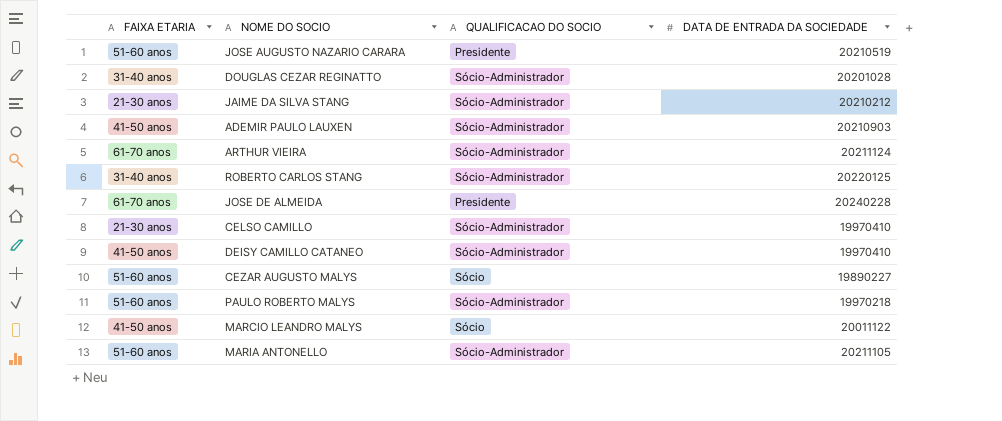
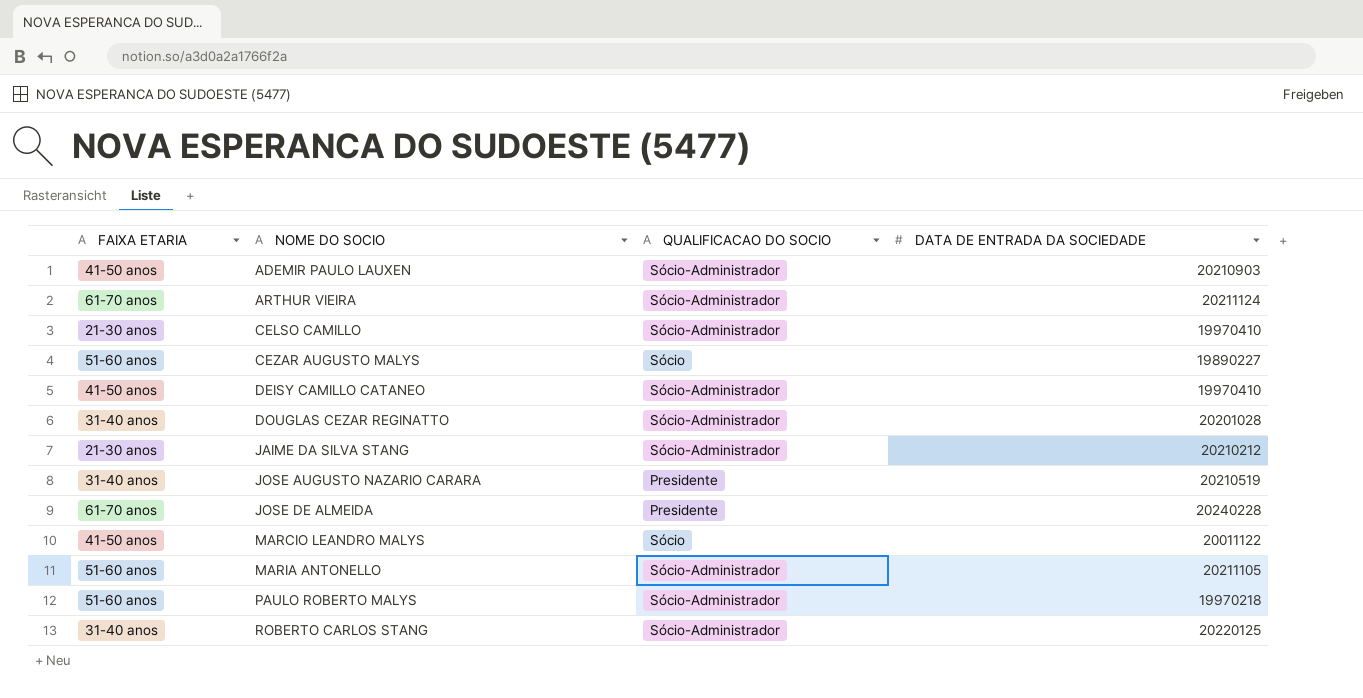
row order: none -> NOME DO SOCIO ascending
JOSE AUGUSTO NAZARIO CARARA | FAIXA ETARIA: 51-60 anos -> 31-40 anos

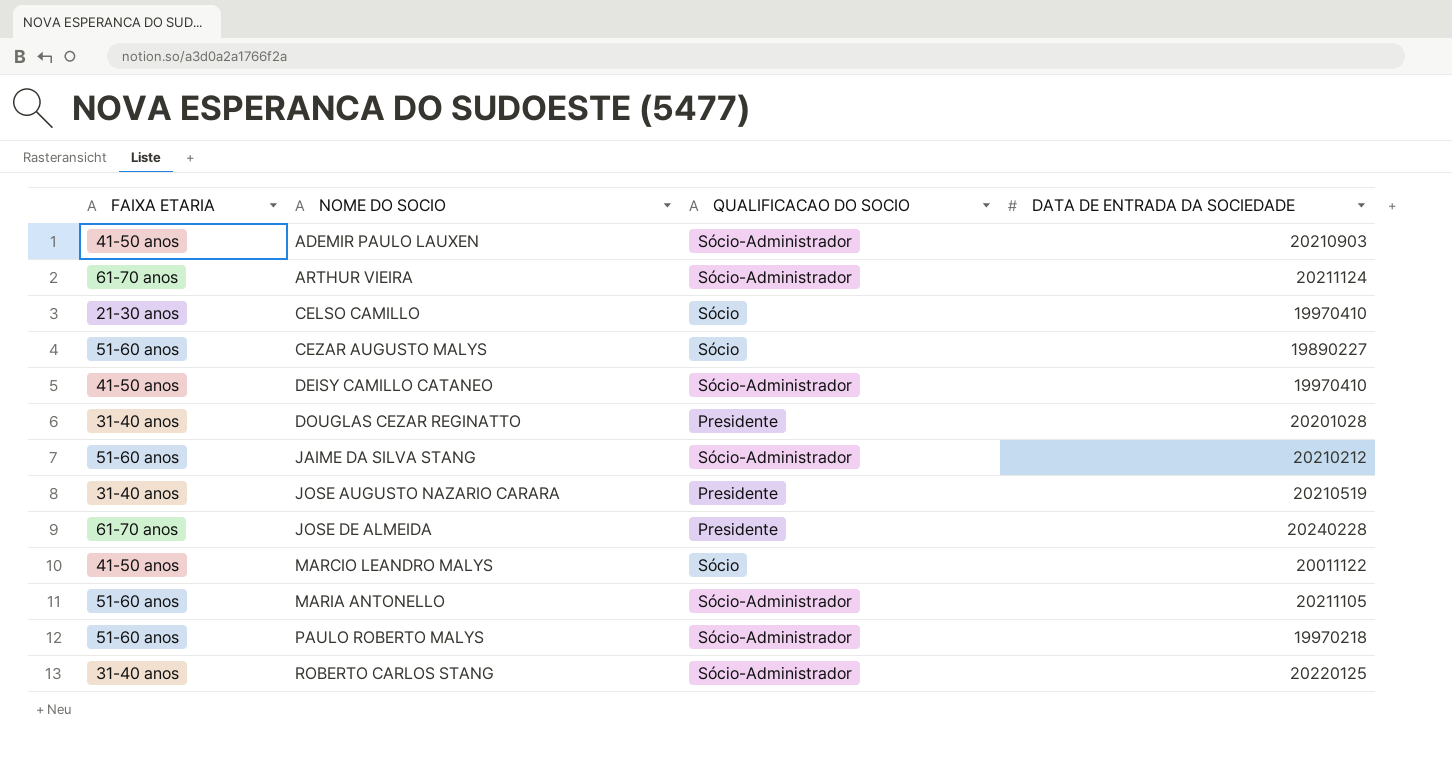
CELSO CAMILLO | QUALIFICACAO DO SOCIO: Sócio-Administrador -> Sócio
DOUGLAS CEZAR REGINATTO | QUALIFICACAO DO SOCIO: Sócio-Administrador -> Presidente
JAIME DA SILVA STANG | FAIXA ETARIA: 21-30 anos -> 51-60 anos

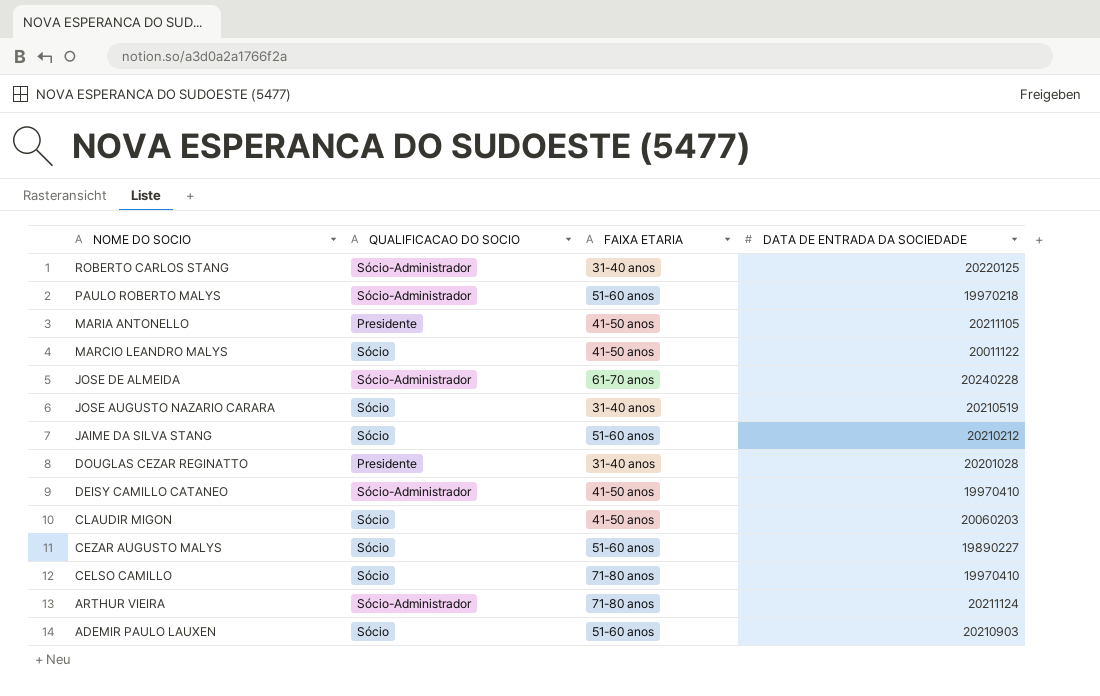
row order: NOME DO SOCIO ascending -> NOME DO SOCIO descending
column FAIXA ETARIA | position: 1 -> 3
MARIA ANTONELLO | QUALIFICACAO DO SOCIO: Sócio-Administrador -> Presidente
MARIA ANTONELLO | FAIXA ETARIA: 51-60 anos -> 41-50 anos
JOSE DE ALMEIDA | QUALIFICACAO DO SOCIO: Presidente -> Sócio-Administrador
JOSE AUGUSTO NAZARIO CARARA | QUALIFICACAO DO SOCIO: Presidente -> Sócio
JAIME DA SILVA STANG | QUALIFICACAO DO SOCIO: Sócio-Administrador -> Sócio
row CLAUDIR MIGON: none -> Sócio | 41-50 anos | 20060203
CELSO CAMILLO | FAIXA ETARIA: 21-30 anos -> 71-80 anos
ARTHUR VIEIRA | FAIXA ETARIA: 61-70 anos -> 71-80 anos
ADEMIR PAULO LAUXEN | QUALIFICACAO DO SOCIO: Sócio-Administrador -> Sócio
ADEMIR PAULO LAUXEN | FAIXA ETARIA: 41-50 anos -> 51-60 anos

